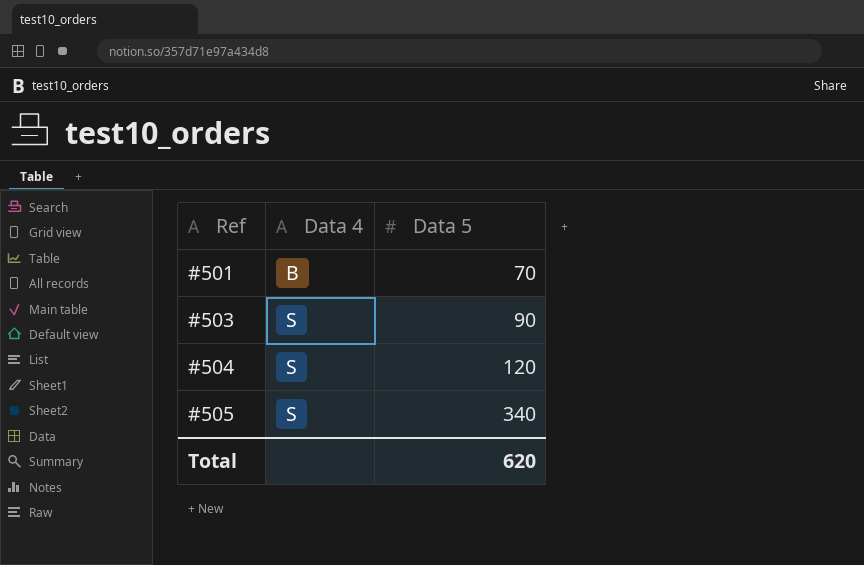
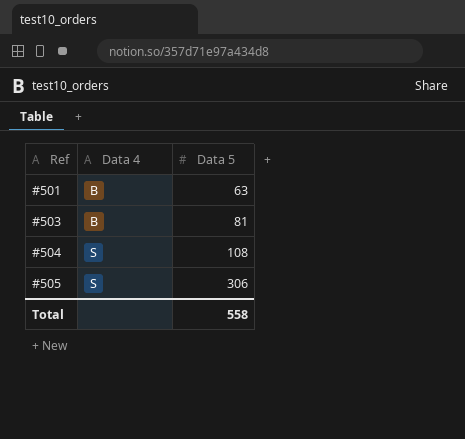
#501 | Data 5: 70 -> 63
#503 | Data 4: S -> B
#503 | Data 5: 90 -> 81
#504 | Data 5: 120 -> 108
#505 | Data 5: 340 -> 306
Total | Data 5: 620 -> 558

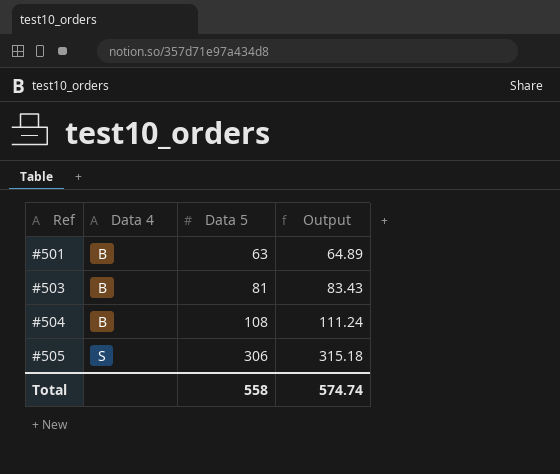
column Output | formula: none -> [Data 5] * 1.03
#504 | Data 4: S -> B

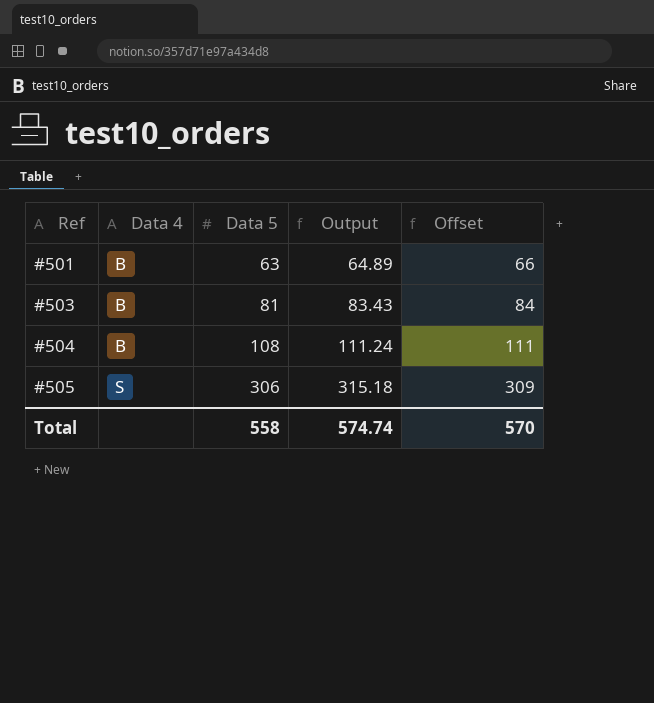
column Offset | formula: none -> [Data 5] + 3

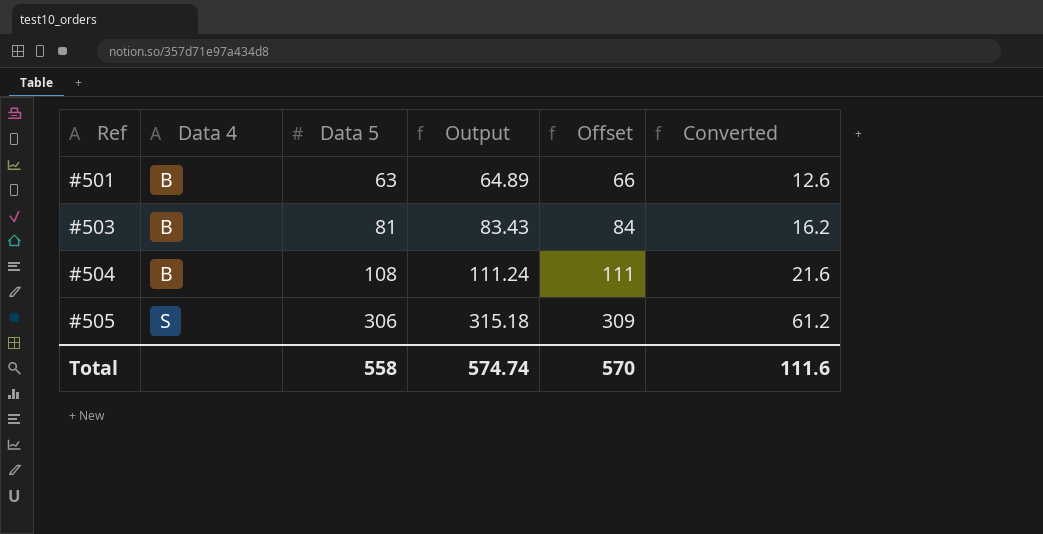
column Converted | formula: none -> [Data 5] * 0.2

